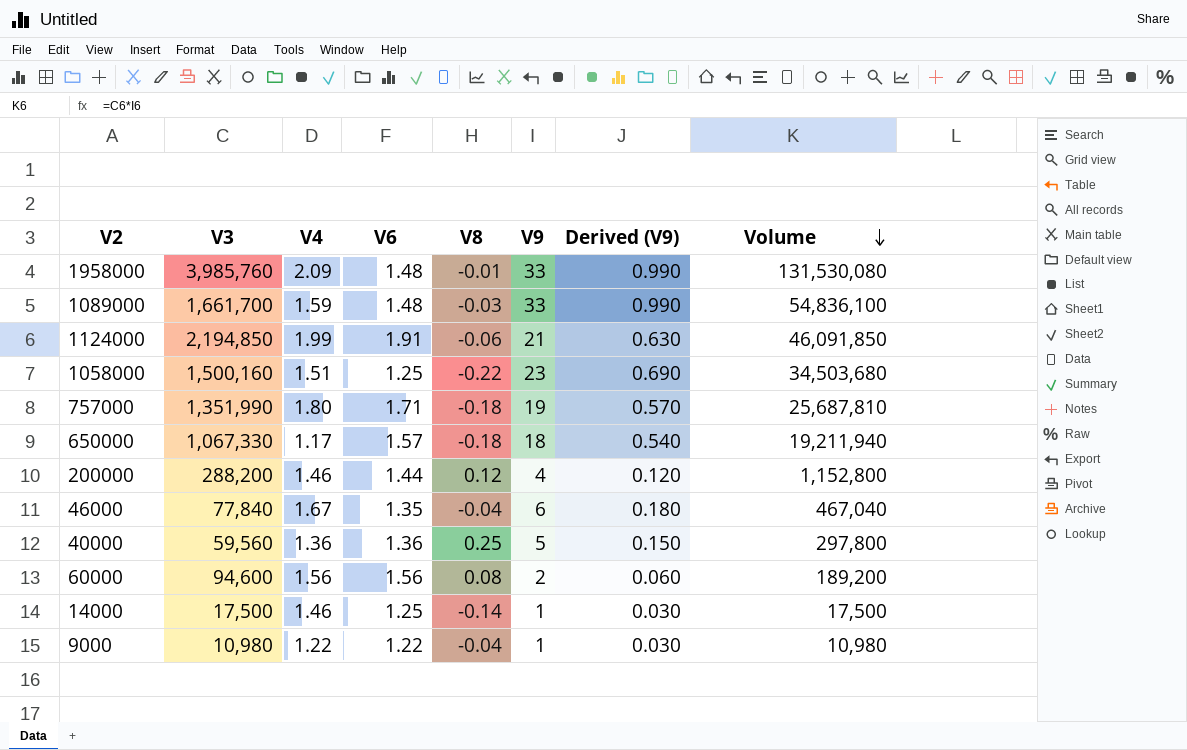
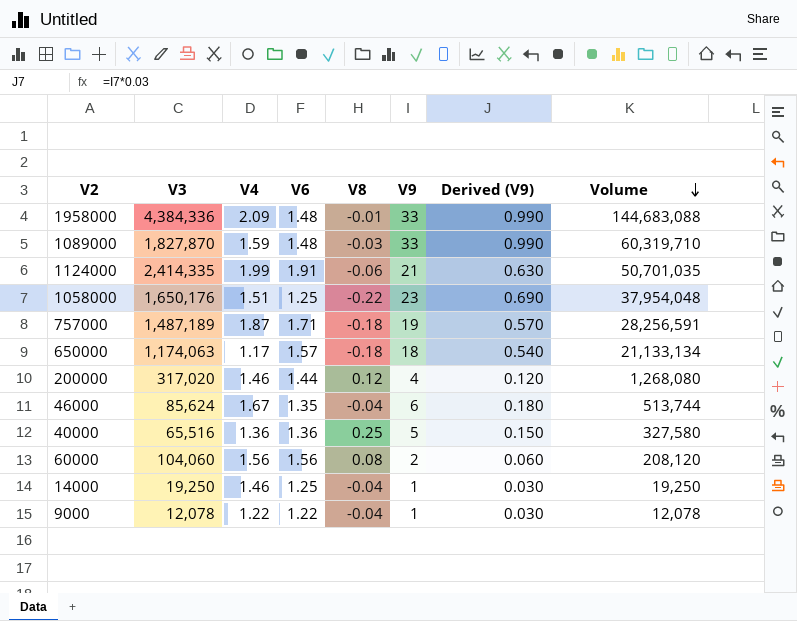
1958000 | V3: 3,985,760 -> 4,384,336
1958000 | Volume: 131,530,080 -> 144,683,088
1089000 | V3: 1,661,700 -> 1,827,870
1089000 | Volume: 54,836,100 -> 60,319,710
1124000 | V3: 2,194,850 -> 2,414,335
1124000 | Volume: 46,091,850 -> 50,701,035
1058000 | V3: 1,500,160 -> 1,650,176
1058000 | Volume: 34,503,680 -> 37,954,048
757000 | V3: 1,351,990 -> 1,487,189
757000 | V4: 1.80 -> 1.87
757000 | Volume: 25,687,810 -> 28,256,591
650000 | V3: 1,067,330 -> 1,174,063
650000 | Volume: 19,211,940 -> 21,133,134
200000 | V3: 288,200 -> 317,020
200000 | Volume: 1,152,800 -> 1,268,080
46000 | V3: 77,840 -> 85,624
46000 | Volume: 467,040 -> 513,744
40000 | V3: 59,560 -> 65,516
40000 | Volume: 297,800 -> 327,580
60000 | V3: 94,600 -> 104,060
60000 | Volume: 189,200 -> 208,120
14000 | V3: 17,500 -> 19,250
14000 | V8: -0.14 -> -0.04
14000 | Volume: 17,500 -> 19,250
9000 | V3: 10,980 -> 12,078
9000 | Volume: 10,980 -> 12,078

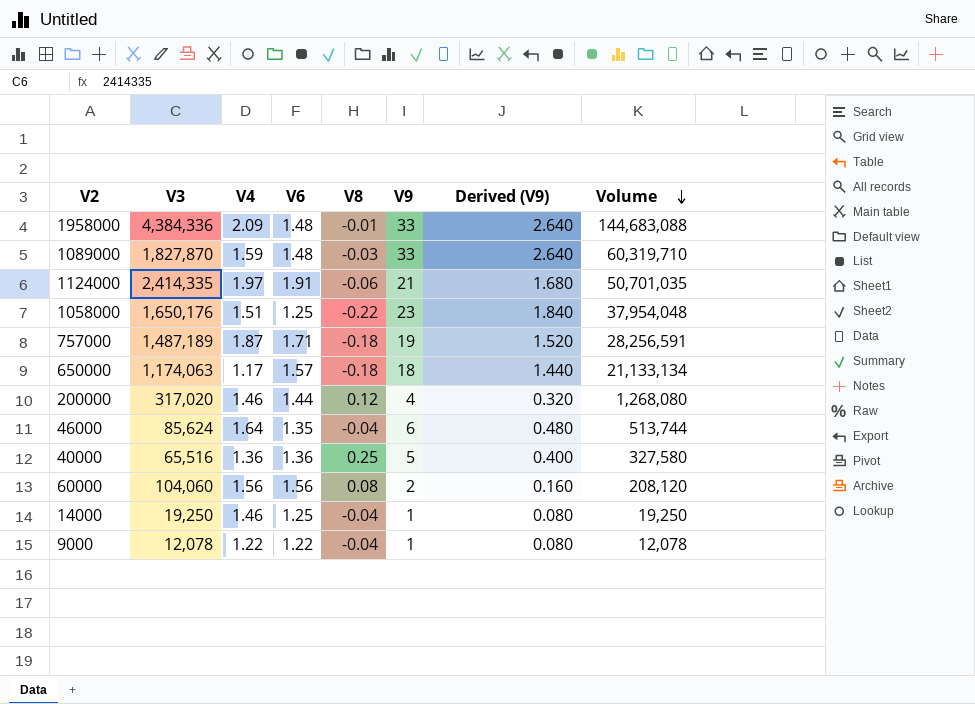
column Derived (V9) | formula: [V9] * 0.03 -> [V9] * 0.08
1124000 | V4: 1.99 -> 1.97
46000 | V4: 1.67 -> 1.64

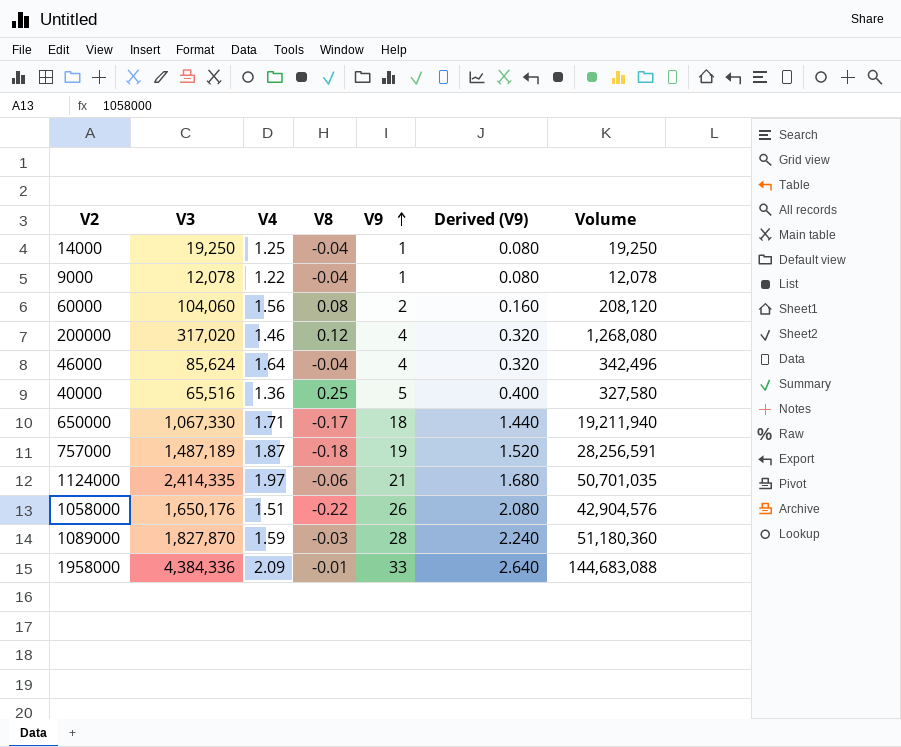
row order: Volume descending -> V9 ascending
column V6 | position: 4 -> none
14000 | V4: 1.46 -> 1.25
46000 | V9: 6 -> 4
46000 | Derived (V9): 0.480 -> 0.320
46000 | Volume: 513,744 -> 342,496
650000 | V3: 1,174,063 -> 1,067,330
650000 | V4: 1.17 -> 1.71
650000 | V8: -0.18 -> -0.17
650000 | Volume: 21,133,134 -> 19,211,940
1058000 | V9: 23 -> 26
1058000 | Derived (V9): 1.840 -> 2.080
1058000 | Volume: 37,954,048 -> 42,904,576
1089000 | V9: 33 -> 28
1089000 | Derived (V9): 2.640 -> 2.240
1089000 | Volume: 60,319,710 -> 51,180,360

